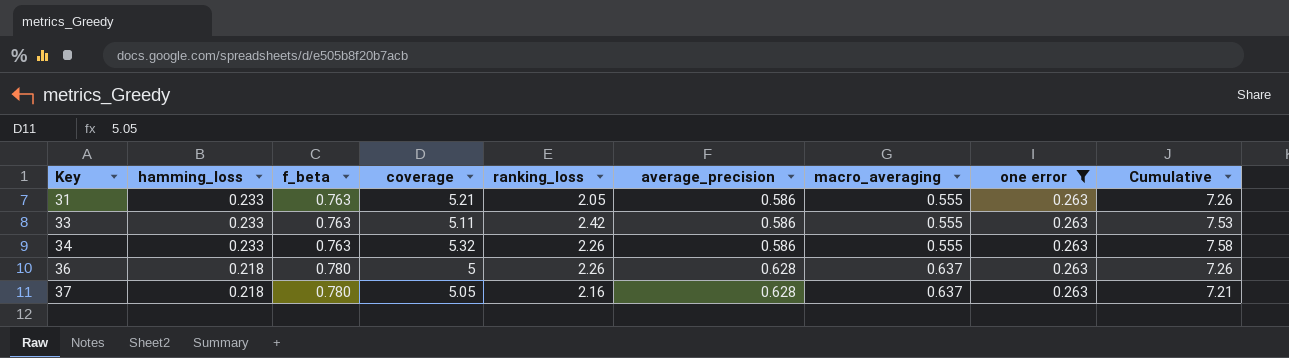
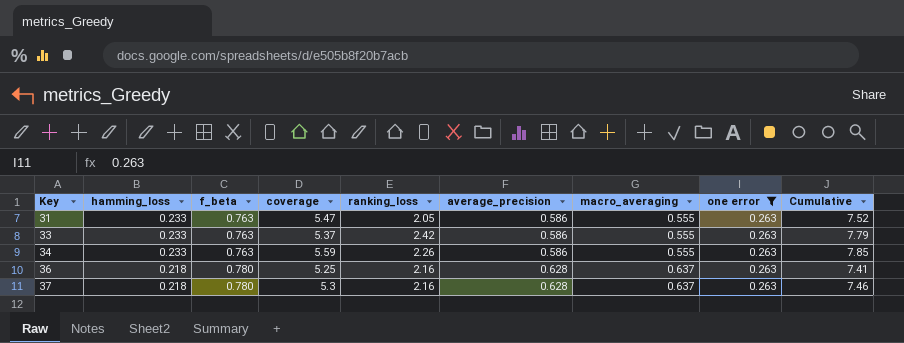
31 | coverage: 5.21 -> 5.47
31 | Cumulative: 7.26 -> 7.52
33 | coverage: 5.11 -> 5.37
33 | Cumulative: 7.53 -> 7.79
34 | coverage: 5.32 -> 5.59
34 | Cumulative: 7.58 -> 7.85
36 | coverage: 5 -> 5.25
36 | ranking_loss: 2.26 -> 2.16
36 | Cumulative: 7.26 -> 7.41
37 | coverage: 5.05 -> 5.3
37 | Cumulative: 7.21 -> 7.46

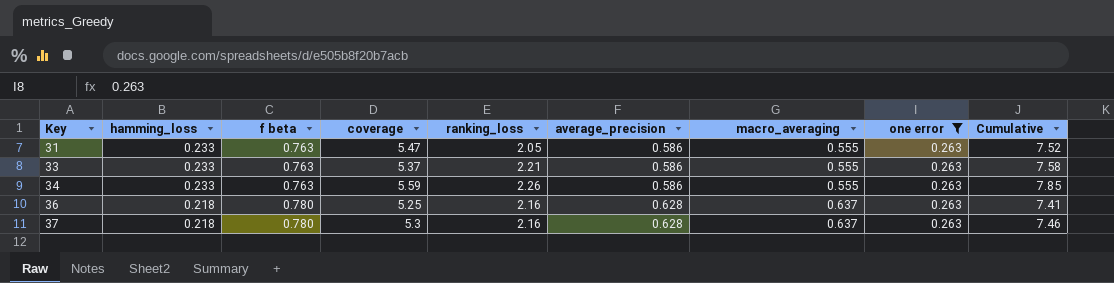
column name: f_beta -> f beta
33 | ranking_loss: 2.42 -> 2.21
33 | Cumulative: 7.79 -> 7.58

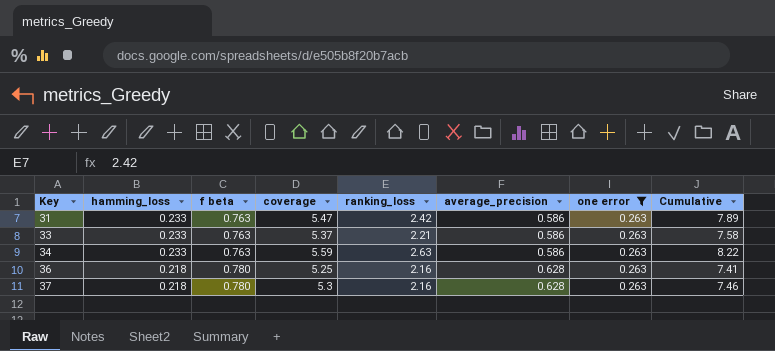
column macro_averaging | position: 7 -> none
31 | ranking_loss: 2.05 -> 2.42
31 | Cumulative: 7.52 -> 7.89
34 | ranking_loss: 2.26 -> 2.63
34 | Cumulative: 7.85 -> 8.22

